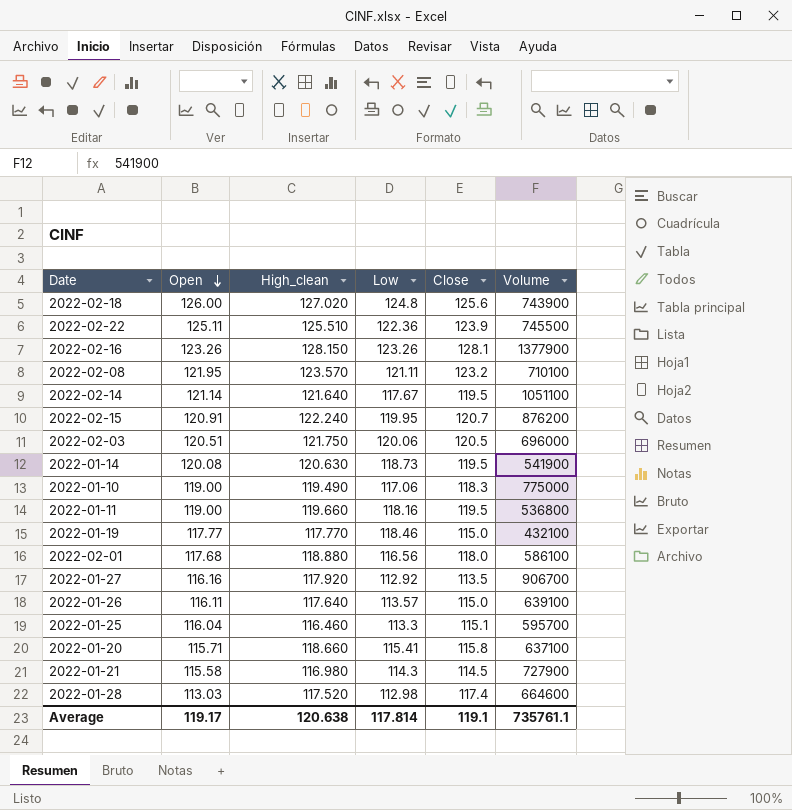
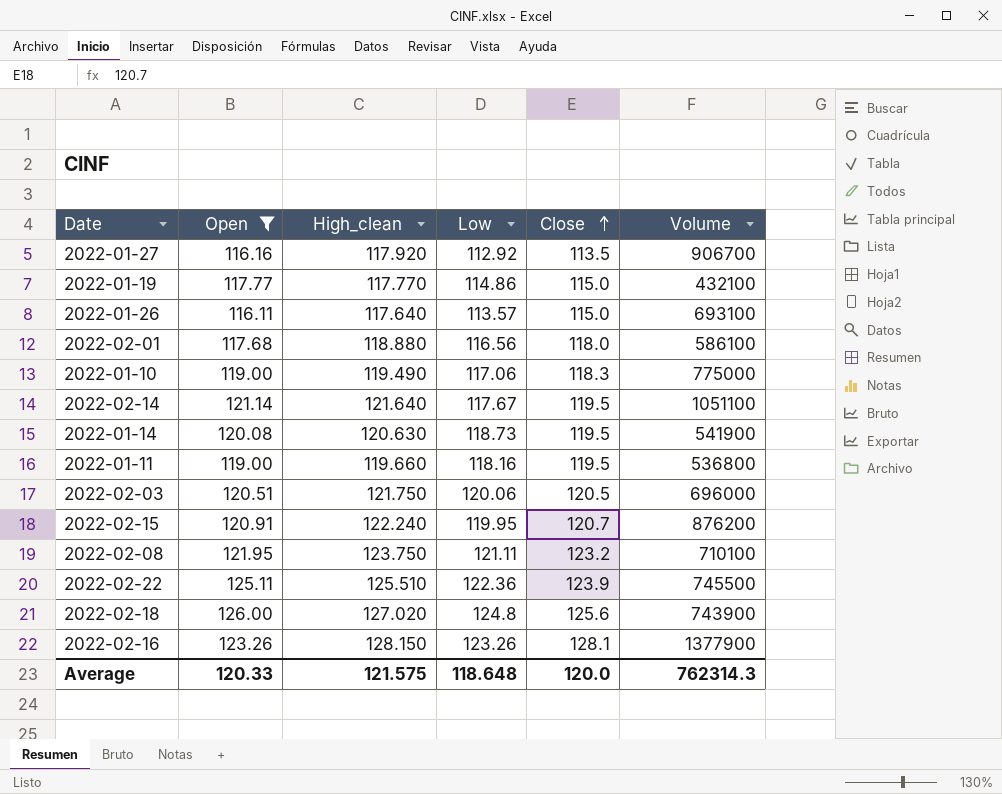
filter: none -> Open >= 116.11
row order: Open descending -> Close ascending
2022-01-19 | Low: 118.46 -> 114.86
2022-01-26 | Volume: 639100 -> 693100
2022-02-08 | High_clean: 123.570 -> 123.750
Average | Open: 119.17 -> 120.33
Average | High_clean: 120.638 -> 121.575
Average | Low: 117.814 -> 118.648
Average | Close: 119.1 -> 120.0
Average | Volume: 735761.1 -> 762314.3

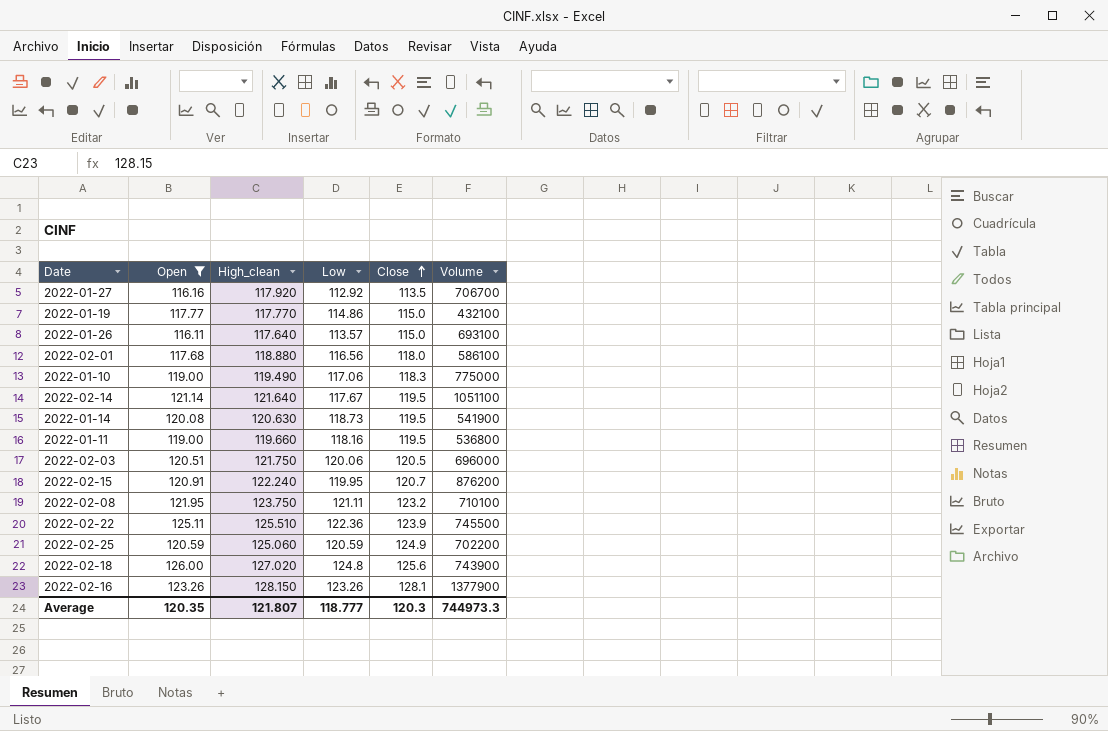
2022-01-27 | Volume: 906700 -> 706700
row 2022-02-25: none -> 120.59 | 125.060 | 120.59 | 124.9 | 702200
Average | Open: 120.33 -> 120.35
Average | High_clean: 121.575 -> 121.807
Average | Low: 118.648 -> 118.777
Average | Close: 120.0 -> 120.3
Average | Volume: 762314.3 -> 744973.3

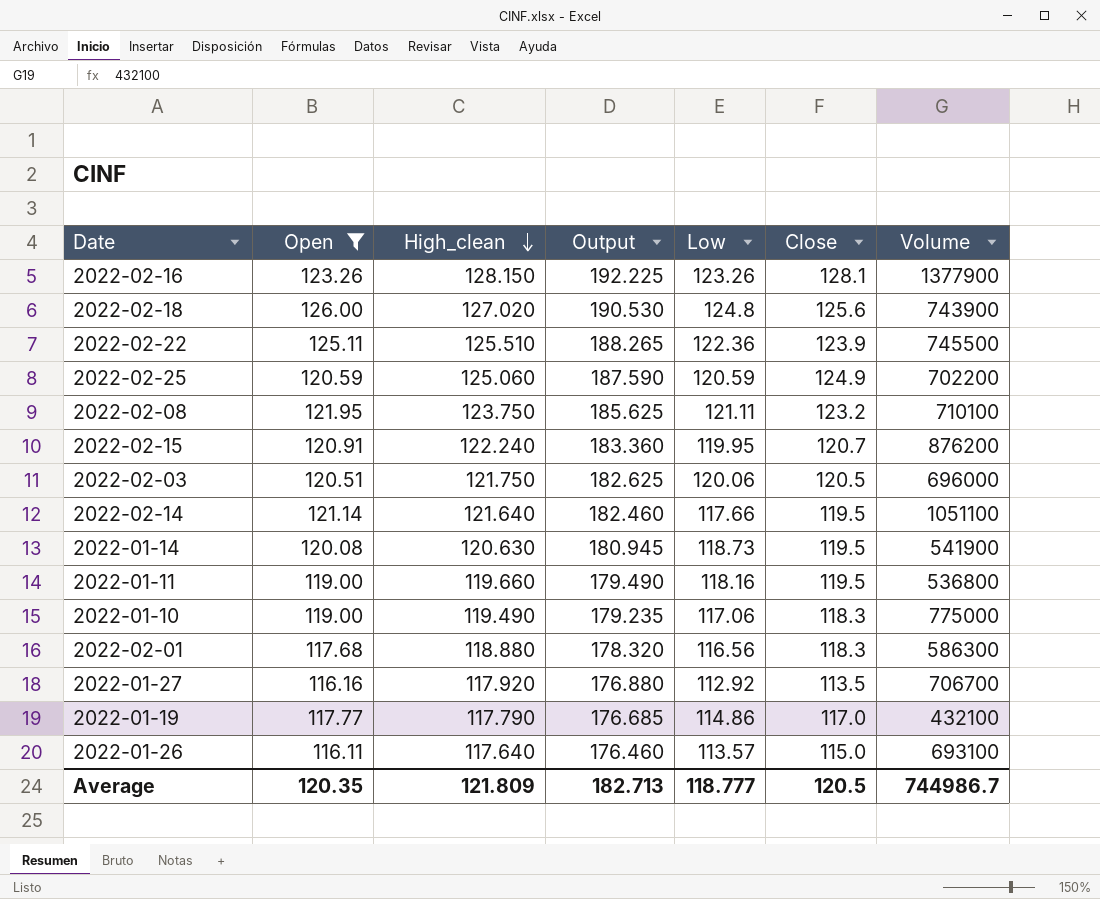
row order: Close ascending -> High_clean descending
column Output | formula: none -> [High_clean] * 1.5
2022-02-14 | Low: 117.67 -> 117.66
2022-02-01 | Close: 118.0 -> 118.3
2022-02-01 | Volume: 586100 -> 586300
2022-01-19 | High_clean: 117.770 -> 117.790
2022-01-19 | Close: 115.0 -> 117.0
Average | High_clean: 121.807 -> 121.809
Average | Close: 120.3 -> 120.5
Average | Volume: 744973.3 -> 744986.7

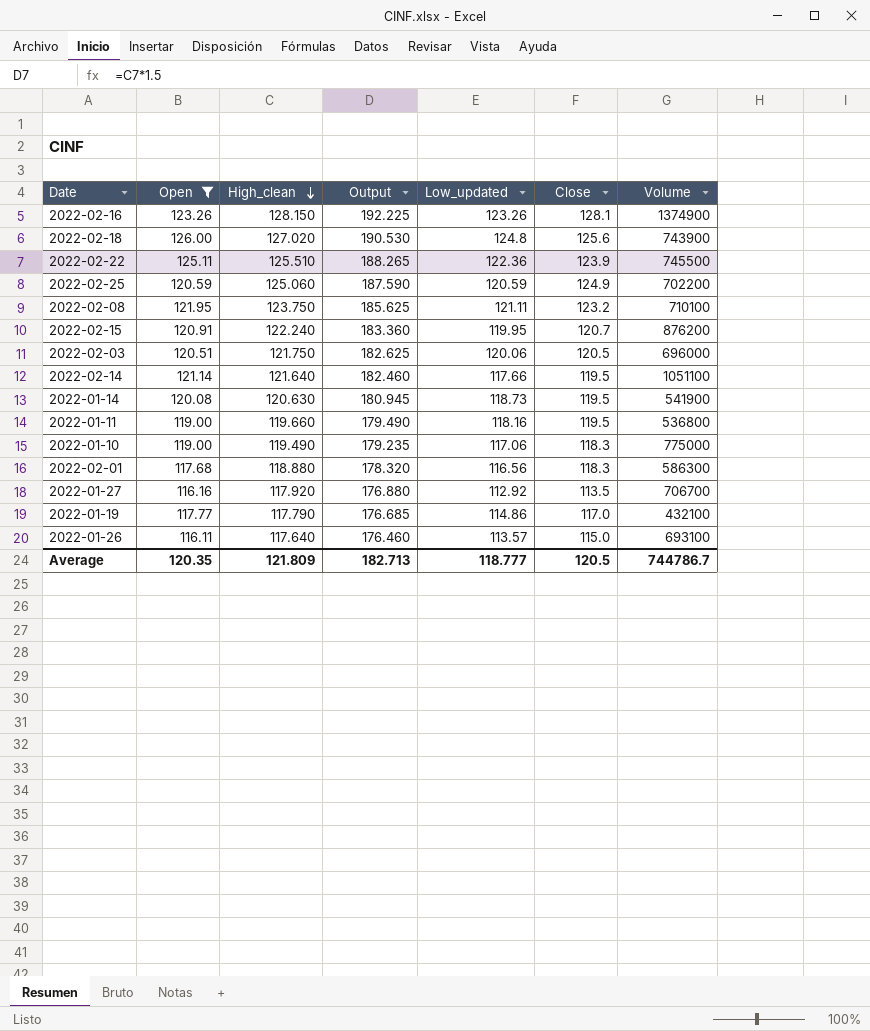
column name: Low -> Low_updated
2022-02-16 | Volume: 1377900 -> 1374900
Average | Volume: 744986.7 -> 744786.7

